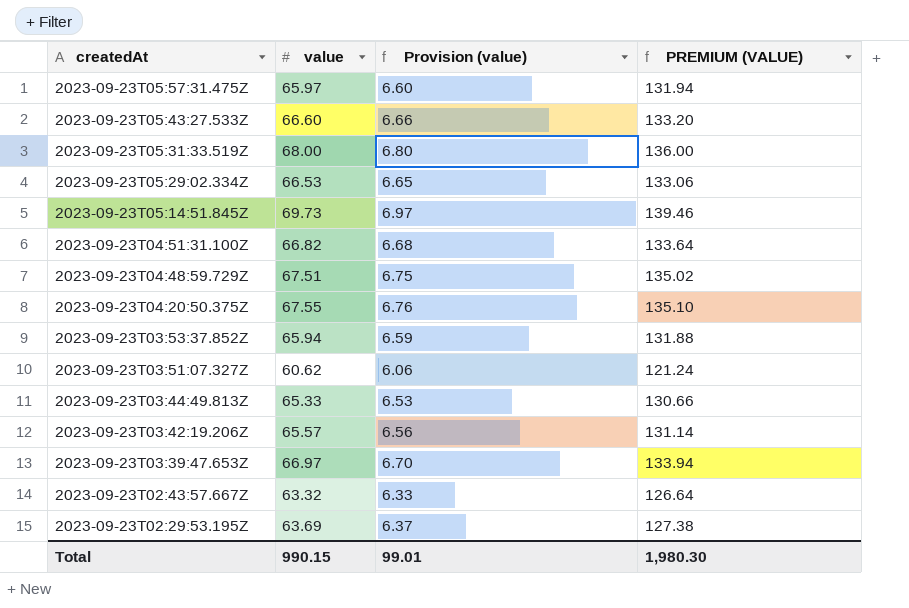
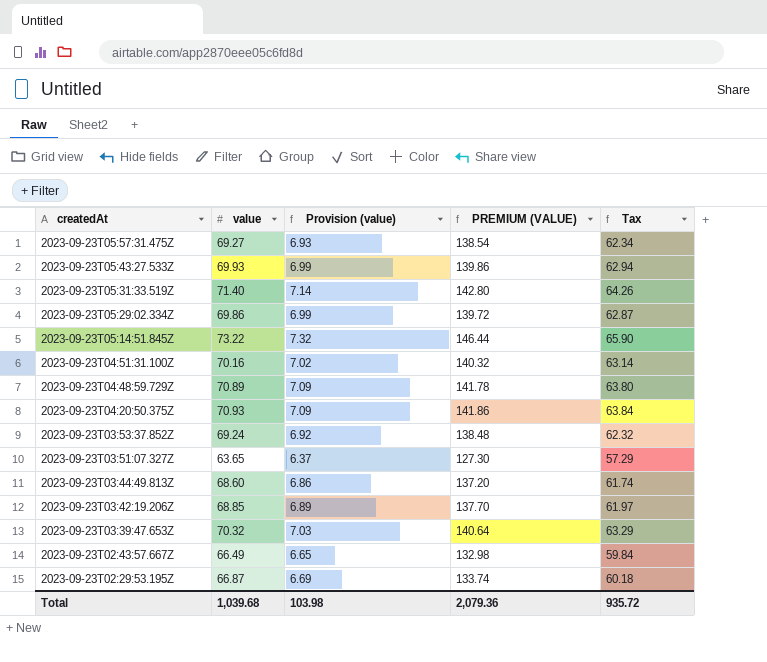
column Tax | formula: none -> [value] * 0.9
2023-09-23T05:57:31.475Z | value: 65.97 -> 69.27
2023-09-23T05:57:31.475Z | Provision (value): 6.60 -> 6.93
2023-09-23T05:57:31.475Z | PREMIUM (VALUE): 131.94 -> 138.54
2023-09-23T05:43:27.533Z | value: 66.60 -> 69.93
2023-09-23T05:43:27.533Z | Provision (value): 6.66 -> 6.99
2023-09-23T05:43:27.533Z | PREMIUM (VALUE): 133.20 -> 139.86
2023-09-23T05:31:33.519Z | value: 68.00 -> 71.40
2023-09-23T05:31:33.519Z | Provision (value): 6.80 -> 7.14
2023-09-23T05:31:33.519Z | PREMIUM (VALUE): 136.00 -> 142.80
2023-09-23T05:29:02.334Z | value: 66.53 -> 69.86
2023-09-23T05:29:02.334Z | Provision (value): 6.65 -> 6.99
2023-09-23T05:29:02.334Z | PREMIUM (VALUE): 133.06 -> 139.72
2023-09-23T05:14:51.845Z | value: 69.73 -> 73.22
2023-09-23T05:14:51.845Z | Provision (value): 6.97 -> 7.32
2023-09-23T05:14:51.845Z | PREMIUM (VALUE): 139.46 -> 146.44
2023-09-23T04:51:31.100Z | value: 66.82 -> 70.16
2023-09-23T04:51:31.100Z | Provision (value): 6.68 -> 7.02
2023-09-23T04:51:31.100Z | PREMIUM (VALUE): 133.64 -> 140.32
2023-09-23T04:48:59.729Z | value: 67.51 -> 70.89
2023-09-23T04:48:59.729Z | Provision (value): 6.75 -> 7.09
2023-09-23T04:48:59.729Z | PREMIUM (VALUE): 135.02 -> 141.78
2023-09-23T04:20:50.375Z | value: 67.55 -> 70.93
2023-09-23T04:20:50.375Z | Provision (value): 6.76 -> 7.09
2023-09-23T04:20:50.375Z | PREMIUM (VALUE): 135.10 -> 141.86
2023-09-23T03:53:37.852Z | value: 65.94 -> 69.24
2023-09-23T03:53:37.852Z | Provision (value): 6.59 -> 6.92
2023-09-23T03:53:37.852Z | PREMIUM (VALUE): 131.88 -> 138.48
2023-09-23T03:51:07.327Z | value: 60.62 -> 63.65
2023-09-23T03:51:07.327Z | Provision (value): 6.06 -> 6.37
2023-09-23T03:51:07.327Z | PREMIUM (VALUE): 121.24 -> 127.30
2023-09-23T03:44:49.813Z | value: 65.33 -> 68.60
2023-09-23T03:44:49.813Z | Provision (value): 6.53 -> 6.86
2023-09-23T03:44:49.813Z | PREMIUM (VALUE): 130.66 -> 137.20
2023-09-23T03:42:19.206Z | value: 65.57 -> 68.85
2023-09-23T03:42:19.206Z | Provision (value): 6.56 -> 6.89
2023-09-23T03:42:19.206Z | PREMIUM (VALUE): 131.14 -> 137.70
2023-09-23T03:39:47.653Z | value: 66.97 -> 70.32
2023-09-23T03:39:47.653Z | Provision (value): 6.70 -> 7.03
2023-09-23T03:39:47.653Z | PREMIUM (VALUE): 133.94 -> 140.64
2023-09-23T02:43:57.667Z | value: 63.32 -> 66.49
2023-09-23T02:43:57.667Z | Provision (value): 6.33 -> 6.65
2023-09-23T02:43:57.667Z | PREMIUM (VALUE): 126.64 -> 132.98
2023-09-23T02:29:53.195Z | value: 63.69 -> 66.87
2023-09-23T02:29:53.195Z | Provision (value): 6.37 -> 6.69
2023-09-23T02:29:53.195Z | PREMIUM (VALUE): 127.38 -> 133.74
Total | value: 990.15 -> 1,039.68
Total | Provision (value): 99.01 -> 103.98
Total | PREMIUM (VALUE): 1,980.30 -> 2,079.36

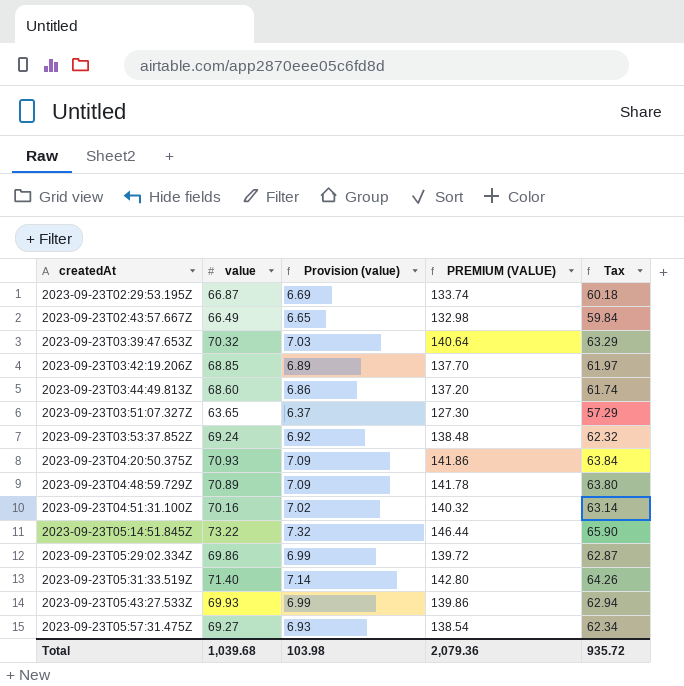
row order: createdAt descending -> createdAt ascending

